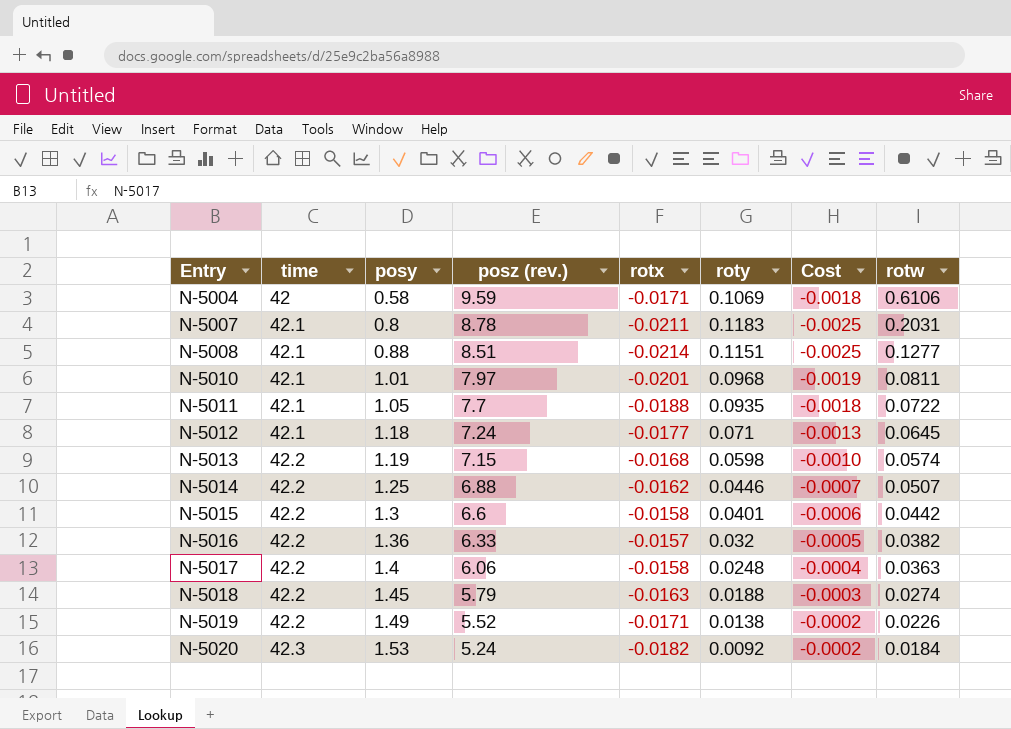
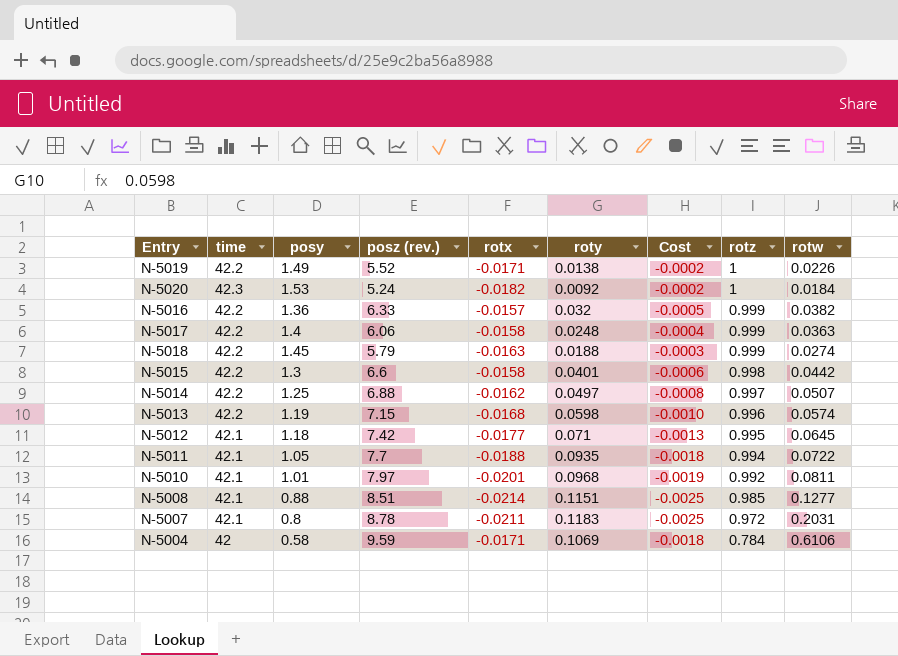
row order: Entry ascending -> rotz descending
column rotz | position: none -> 8
N-5014 | roty: 0.0446 -> 0.0497
N-5014 | Cost: -0.0007 -> -0.0008
N-5012 | posz (rev.): 7.24 -> 7.42

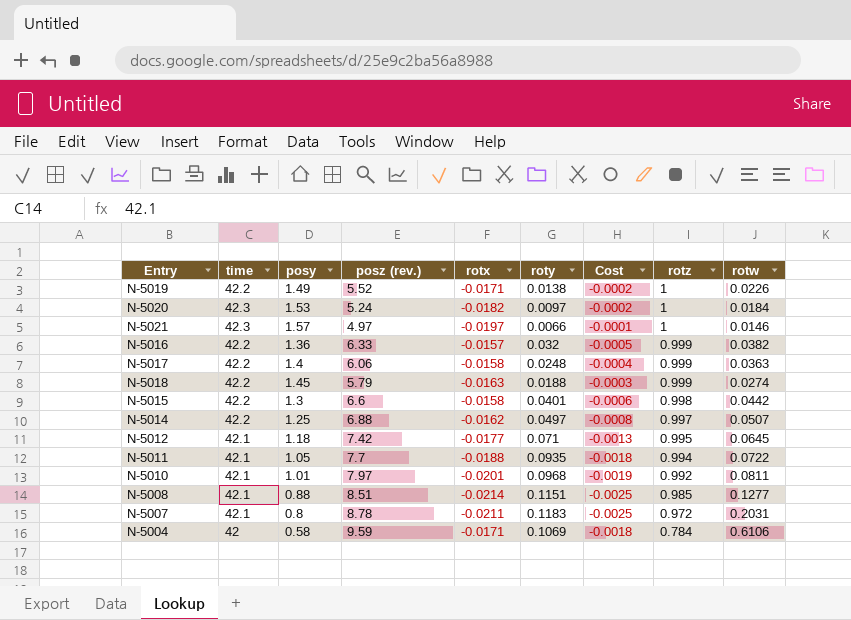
row N-5013: 42.2 | 1.19 | 7.15 | -0.0168 | 0.0598 | -0.0010 | 0.996 | 0.0574 -> none
N-5020 | roty: 0.0092 -> 0.0097
row N-5021: none -> 42.3 | 1.57 | 4.97 | -0.0197 | 0.0066 | -0.0001 | 1 | 0.0146

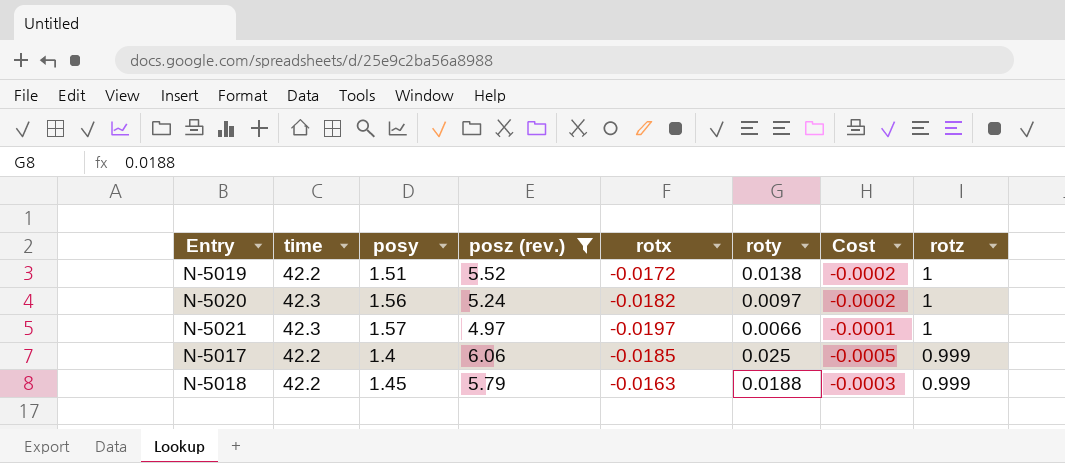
filter: none -> posz (rev.) <= 6.06
column rotw | position: 9 -> none
N-5019 | posy: 1.49 -> 1.51
N-5019 | rotx: -0.0171 -> -0.0172
N-5020 | posy: 1.53 -> 1.56
N-5017 | rotx: -0.0158 -> -0.0185
N-5017 | roty: 0.0248 -> 0.025
N-5017 | Cost: -0.0004 -> -0.0005

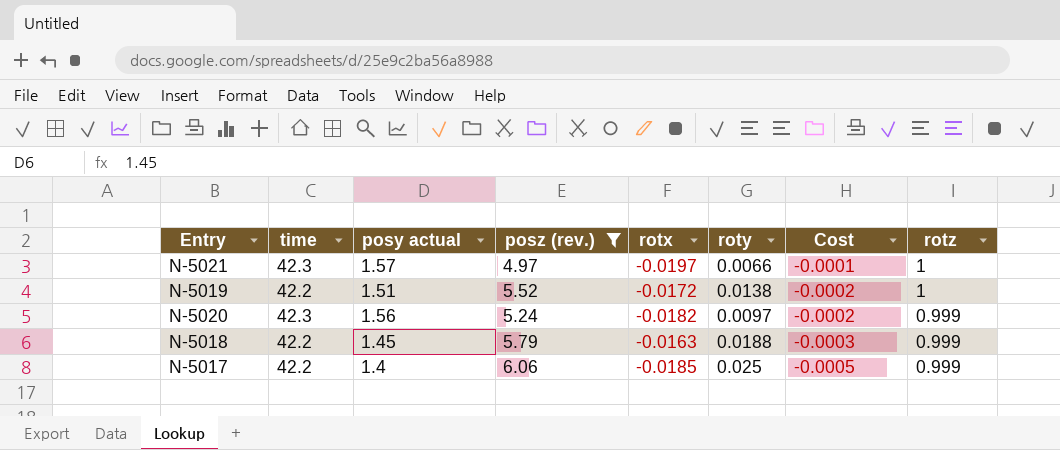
row order: rotz descending -> Cost descending
column name: posy -> posy actual
N-5020 | rotz: 1 -> 0.999

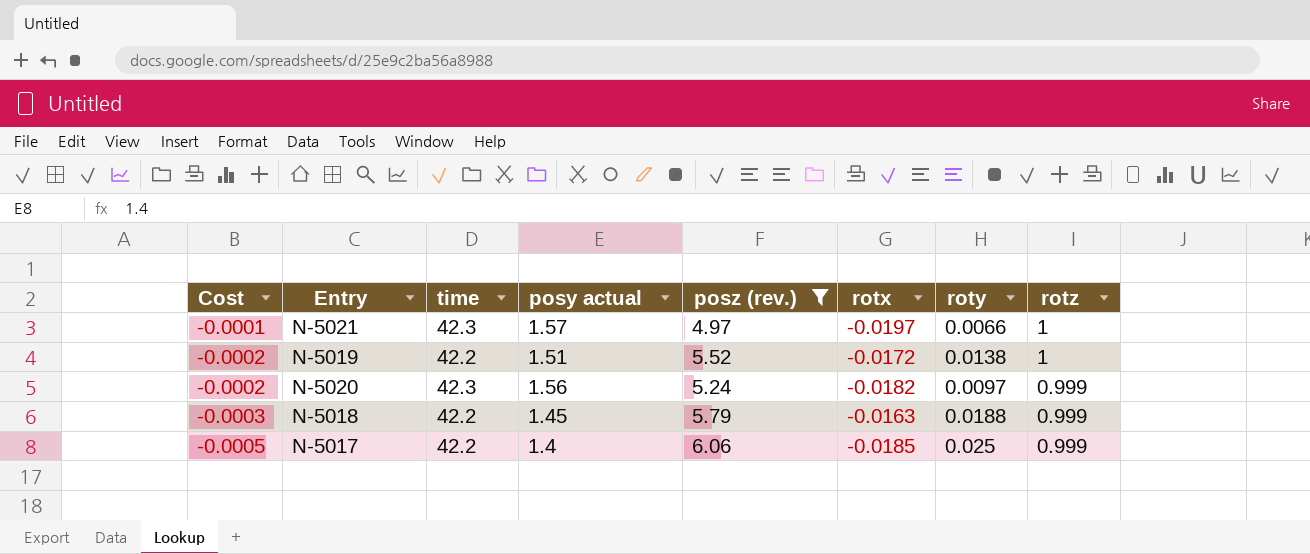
column Cost | position: 7 -> 1

